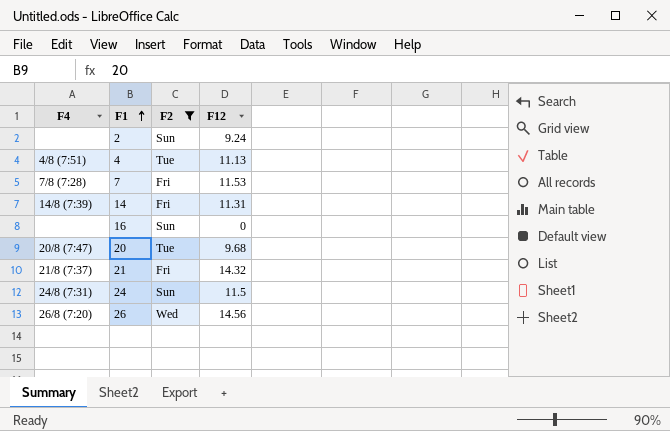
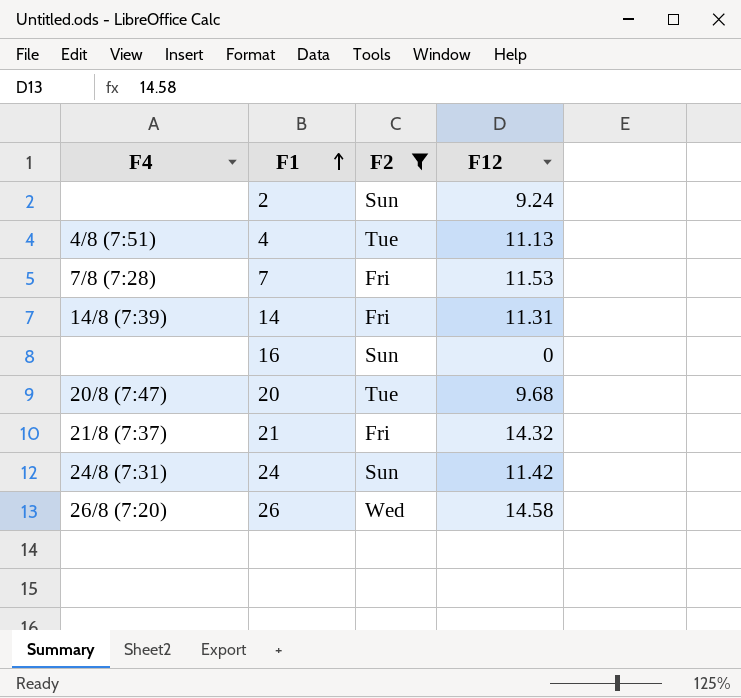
24 | F12: 11.5 -> 11.42
26 | F12: 14.56 -> 14.58

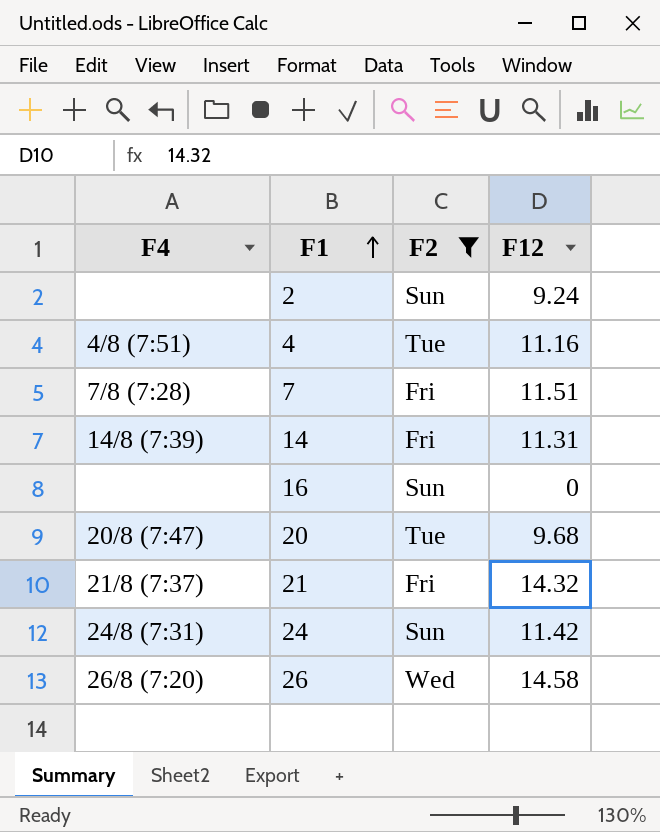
4 | F12: 11.13 -> 11.16
7 | F12: 11.53 -> 11.51

